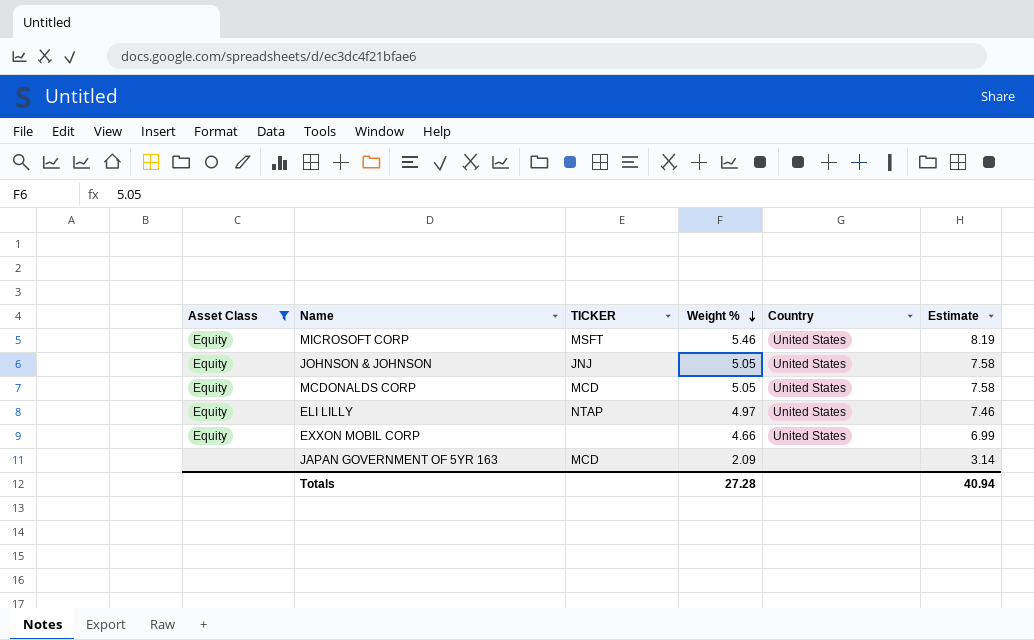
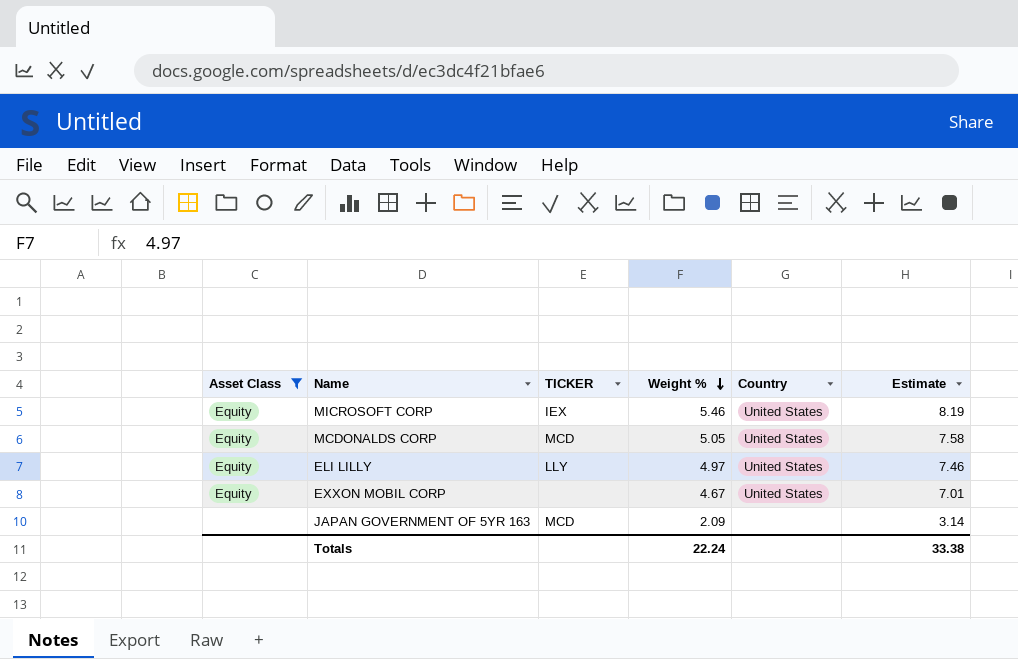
row JOHNSON & JOHNSON: Equity | JNJ | 5.05 | United States | 7.58 -> none
MICROSOFT CORP | TICKER: MSFT -> IEX
ELI LILLY | TICKER: NTAP -> LLY
EXXON MOBIL CORP | Weight %: 4.66 -> 4.67
EXXON MOBIL CORP | Estimate: 6.99 -> 7.01
Totals | Weight %: 27.28 -> 22.24
Totals | Estimate: 40.94 -> 33.38

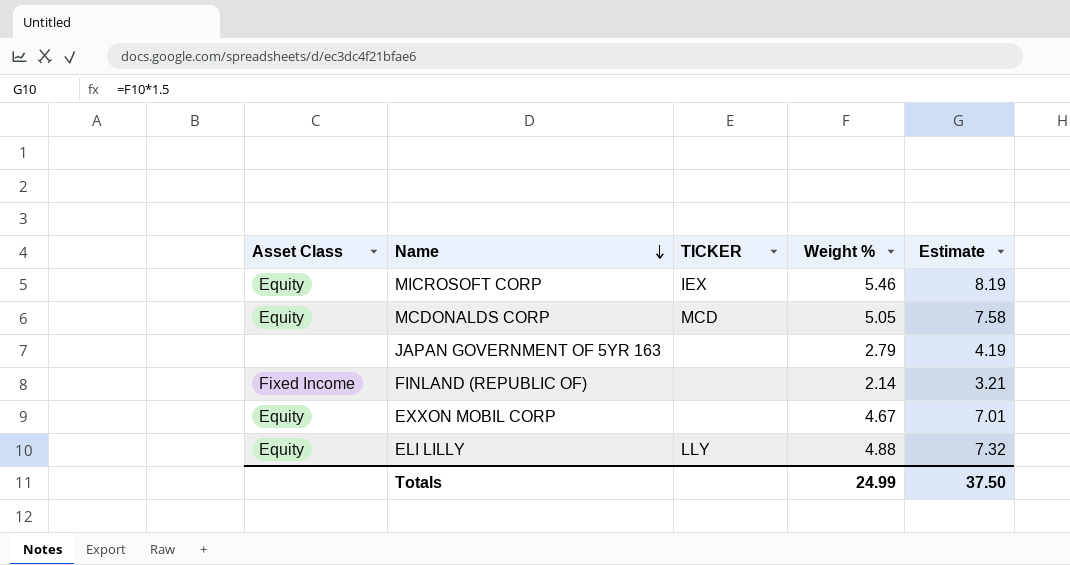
filter: Asset Class != Fixed Income -> none
row order: Weight % descending -> Name descending
column Country | position: 5 -> none
JAPAN GOVERNMENT OF 5YR 163 | TICKER: MCD -> none
JAPAN GOVERNMENT OF 5YR 163 | Weight %: 2.09 -> 2.79
JAPAN GOVERNMENT OF 5YR 163 | Estimate: 3.14 -> 4.19
ELI LILLY | Weight %: 4.97 -> 4.88
ELI LILLY | Estimate: 7.46 -> 7.32
Totals | Weight %: 22.24 -> 24.99
Totals | Estimate: 33.38 -> 37.50

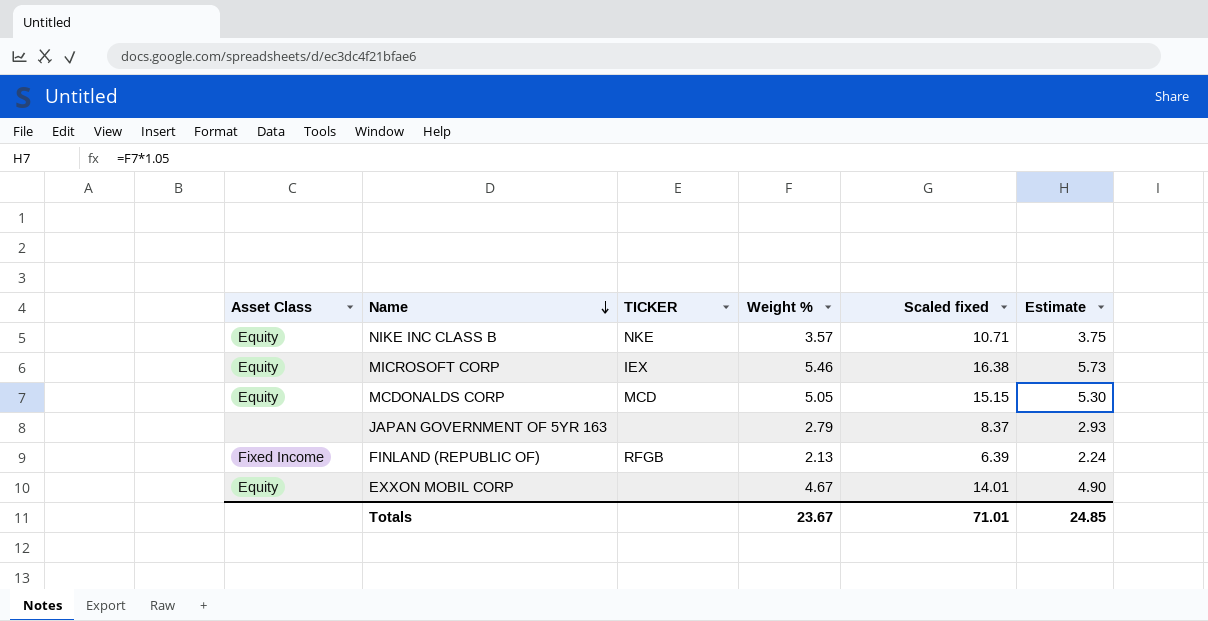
column Scaled fixed | formula: none -> [Weight %] * 3
column Estimate | formula: [Weight %] * 1.5 -> [Weight %] * 1.05
row ELI LILLY: Equity | LLY | 4.88 | 7.32 -> none
row NIKE INC CLASS B: none -> Equity | NKE | 3.57 | 10.71 | 3.75
FINLAND (REPUBLIC OF) | TICKER: none -> RFGB
FINLAND (REPUBLIC OF) | Weight %: 2.14 -> 2.13
Totals | Weight %: 24.99 -> 23.67
Totals | Estimate: 37.50 -> 24.85

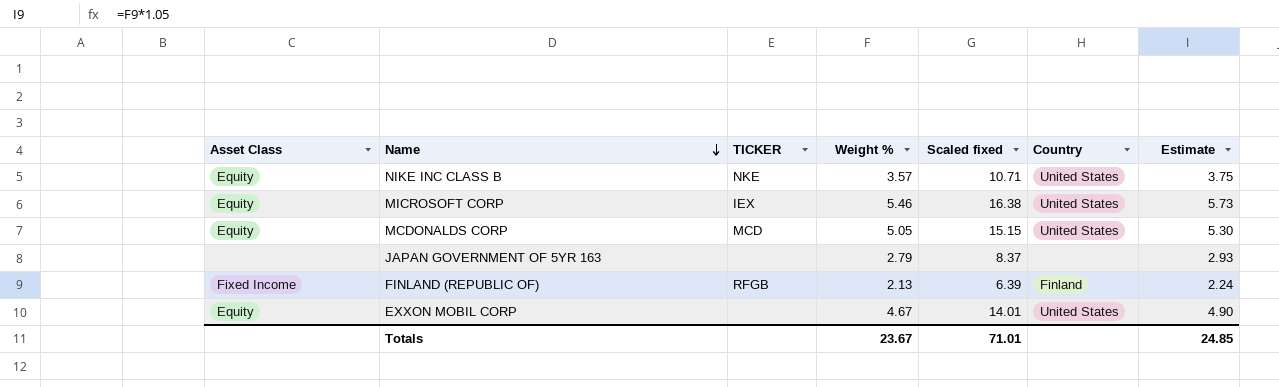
column Country | position: none -> 6

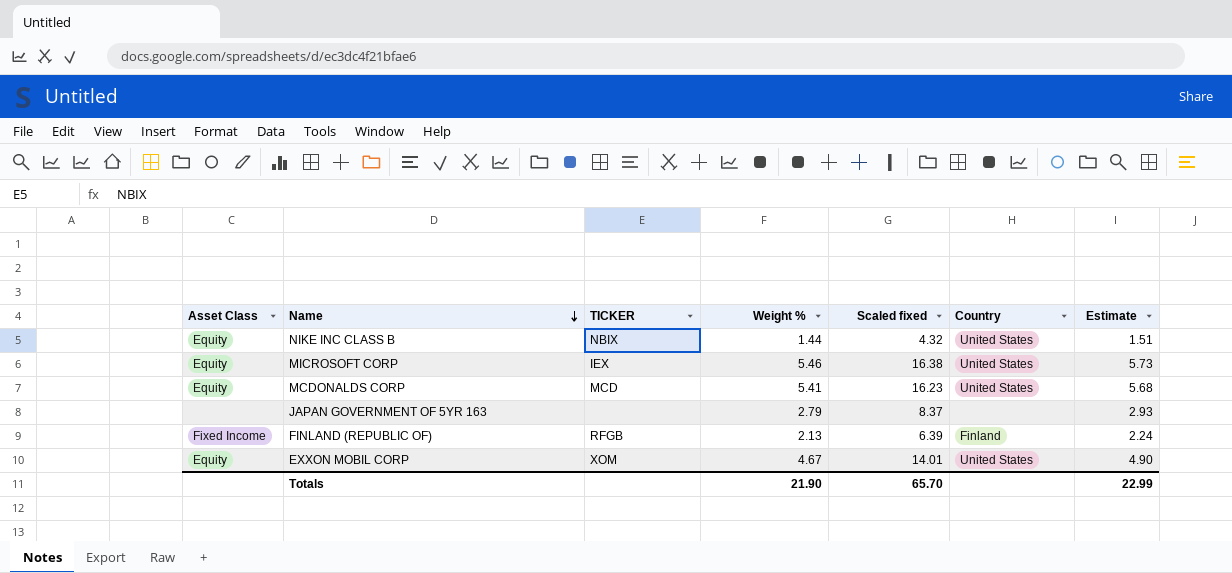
NIKE INC CLASS B | TICKER: NKE -> NBIX
NIKE INC CLASS B | Weight %: 3.57 -> 1.44
NIKE INC CLASS B | Scaled fixed: 10.71 -> 4.32
NIKE INC CLASS B | Estimate: 3.75 -> 1.51
MCDONALDS CORP | Weight %: 5.05 -> 5.41
MCDONALDS CORP | Scaled fixed: 15.15 -> 16.23
MCDONALDS CORP | Estimate: 5.30 -> 5.68
EXXON MOBIL CORP | TICKER: none -> XOM
Totals | Weight %: 23.67 -> 21.90
Totals | Scaled fixed: 71.01 -> 65.70
Totals | Estimate: 24.85 -> 22.99

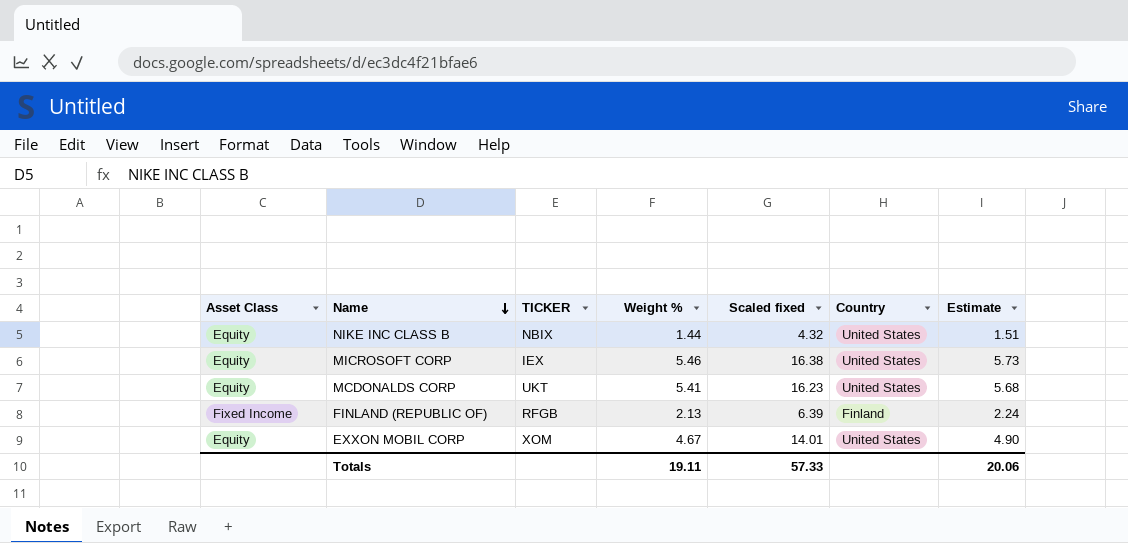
row JAPAN GOVERNMENT OF 5YR 163: none | none | 2.79 | 8.37 | none | 2.93 -> none
MCDONALDS CORP | TICKER: MCD -> UKT
Totals | Weight %: 21.90 -> 19.11
Totals | Scaled fixed: 65.70 -> 57.33
Totals | Estimate: 22.99 -> 20.06

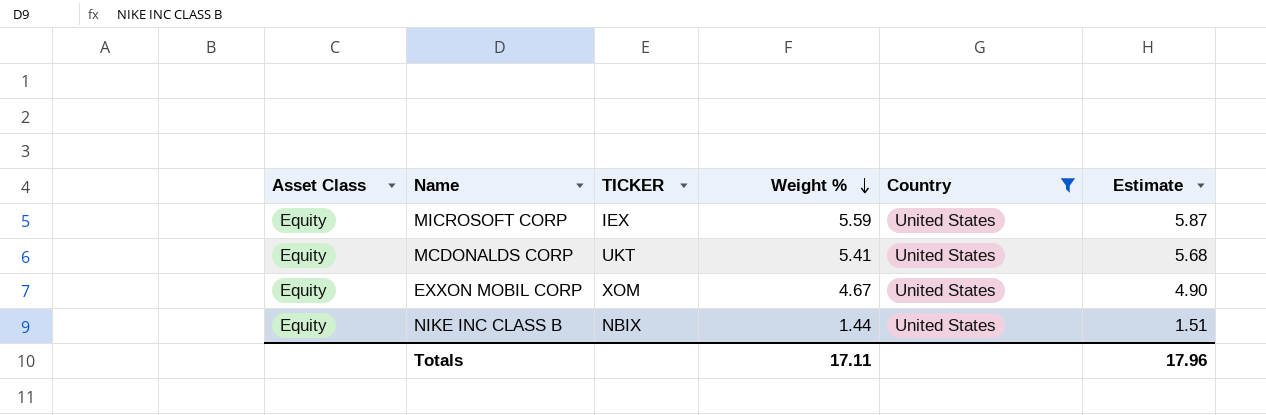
filter: none -> Country = United States
row order: Name descending -> Weight % descending
column Scaled fixed | formula: [Weight %] * 3 -> none
MICROSOFT CORP | Weight %: 5.46 -> 5.59
MICROSOFT CORP | Estimate: 5.73 -> 5.87
Totals | Weight %: 19.11 -> 17.11
Totals | Estimate: 20.06 -> 17.96

